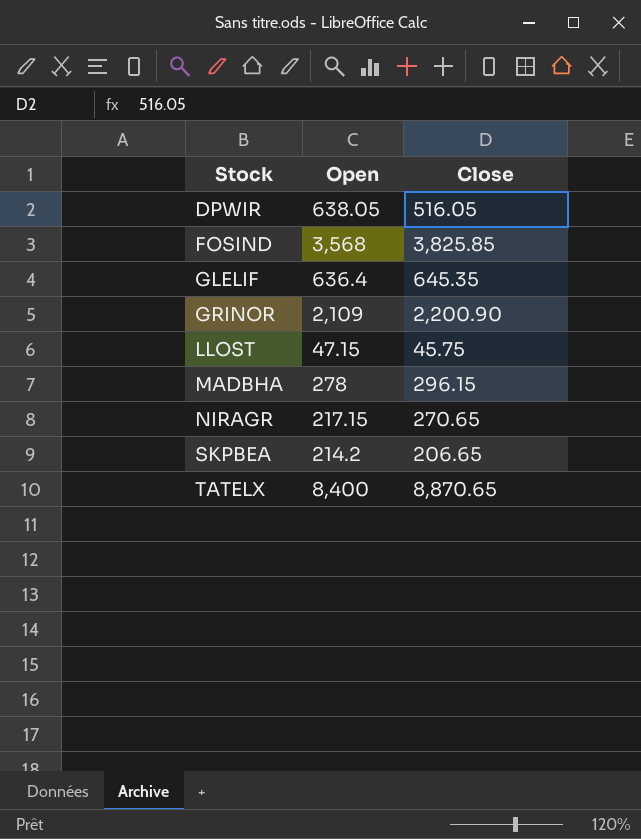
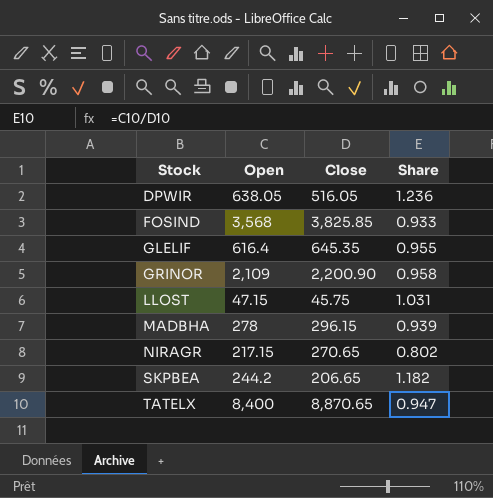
column Share | formula: none -> [Open] / [Close]
GLELIF | Open: 636.4 -> 616.4
SKPBEA | Open: 214.2 -> 244.2

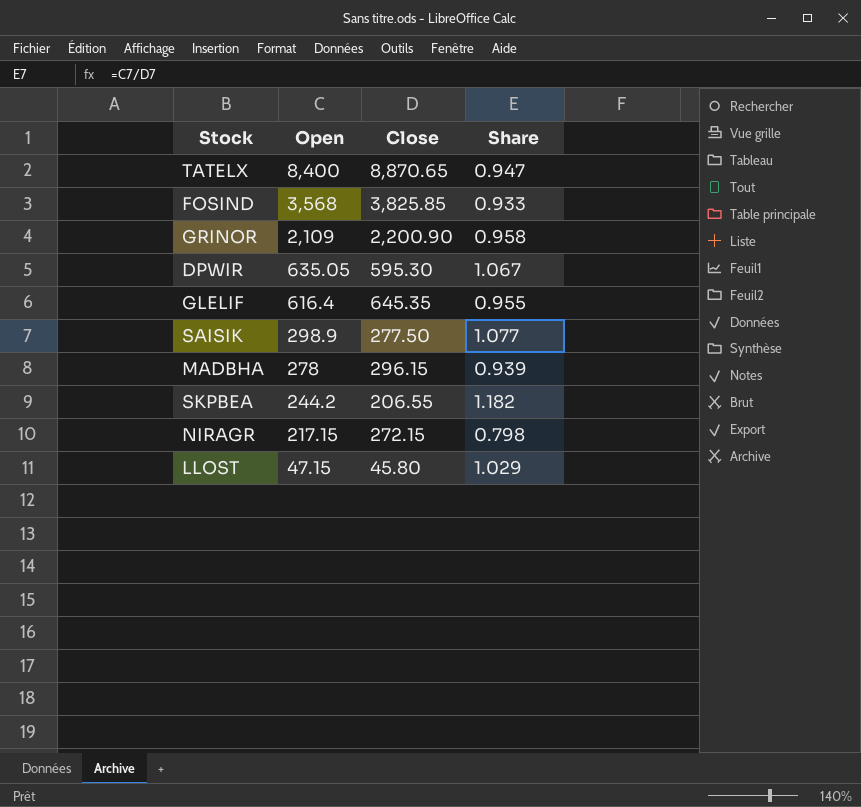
row order: Stock ascending -> Open descending
DPWIR | Open: 638.05 -> 635.05
DPWIR | Close: 516.05 -> 595.30
DPWIR | Share: 1.236 -> 1.067
row SAISIK: none -> 298.9 | 277.50 | 1.077
SKPBEA | Close: 206.65 -> 206.55
NIRAGR | Close: 270.65 -> 272.15
NIRAGR | Share: 0.802 -> 0.798
LLOST | Close: 45.75 -> 45.80
LLOST | Share: 1.031 -> 1.029

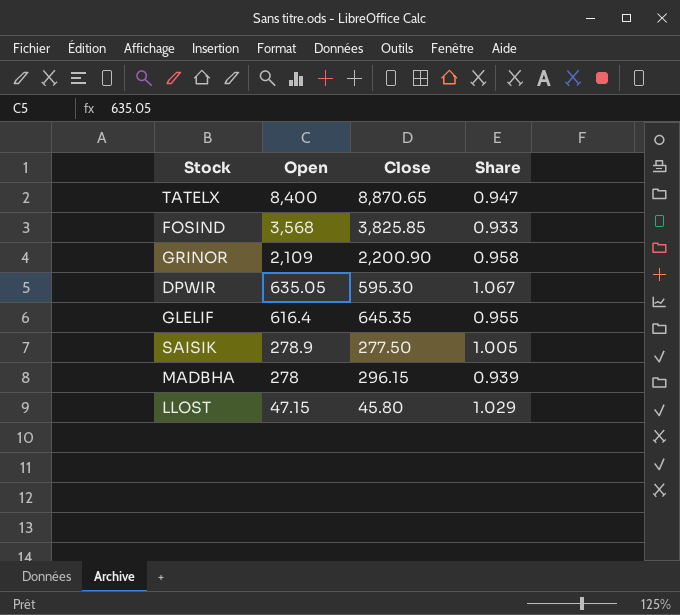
row SKPBEA: 244.2 | 206.55 | 1.182 -> none
row NIRAGR: 217.15 | 272.15 | 0.798 -> none
SAISIK | Open: 298.9 -> 278.9
SAISIK | Share: 1.077 -> 1.005

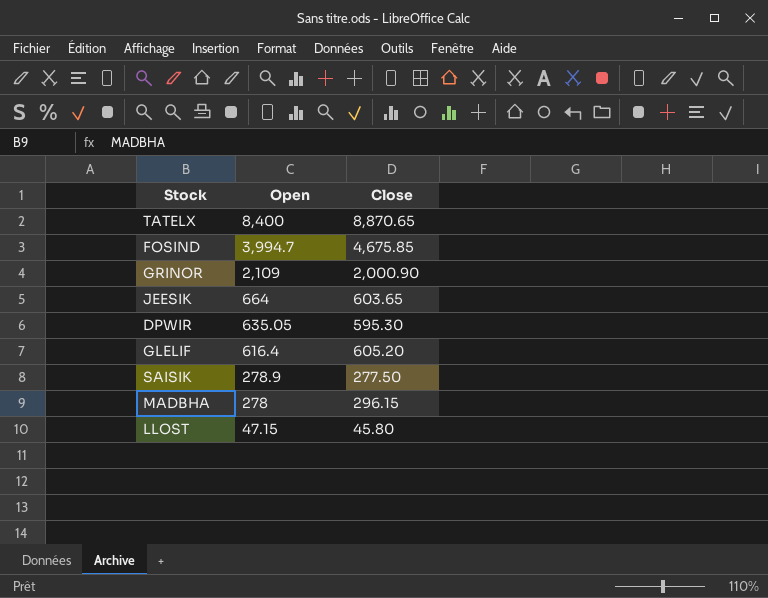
column Share | formula: [Open] / [Close] -> none
FOSIND | Open: 3,568 -> 3,994.7
FOSIND | Close: 3,825.85 -> 4,675.85
GRINOR | Close: 2,200.90 -> 2,000.90
row JEESIK: none -> 664 | 603.65
GLELIF | Close: 645.35 -> 605.20

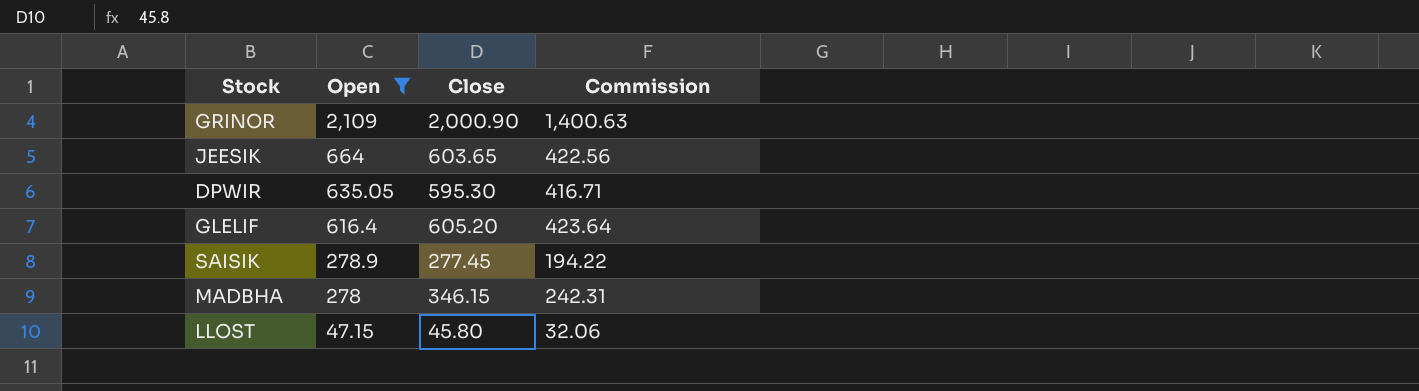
filter: none -> Open <= 2,109
column Commission | formula: none -> [Close] * 0.7
SAISIK | Close: 277.50 -> 277.45
MADBHA | Close: 296.15 -> 346.15

